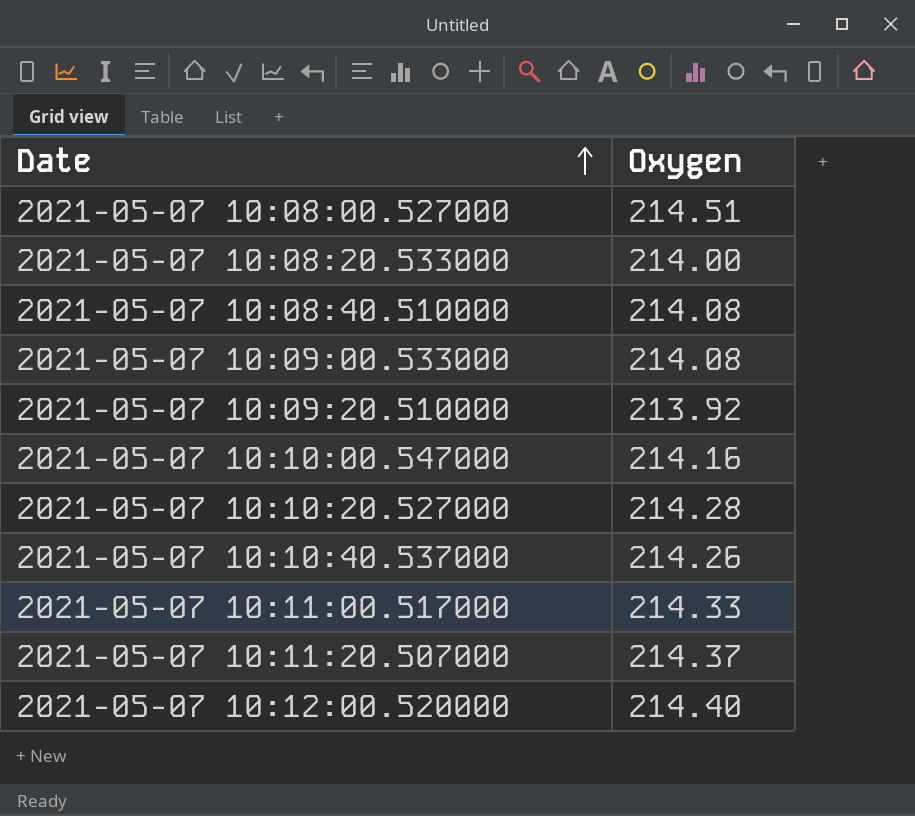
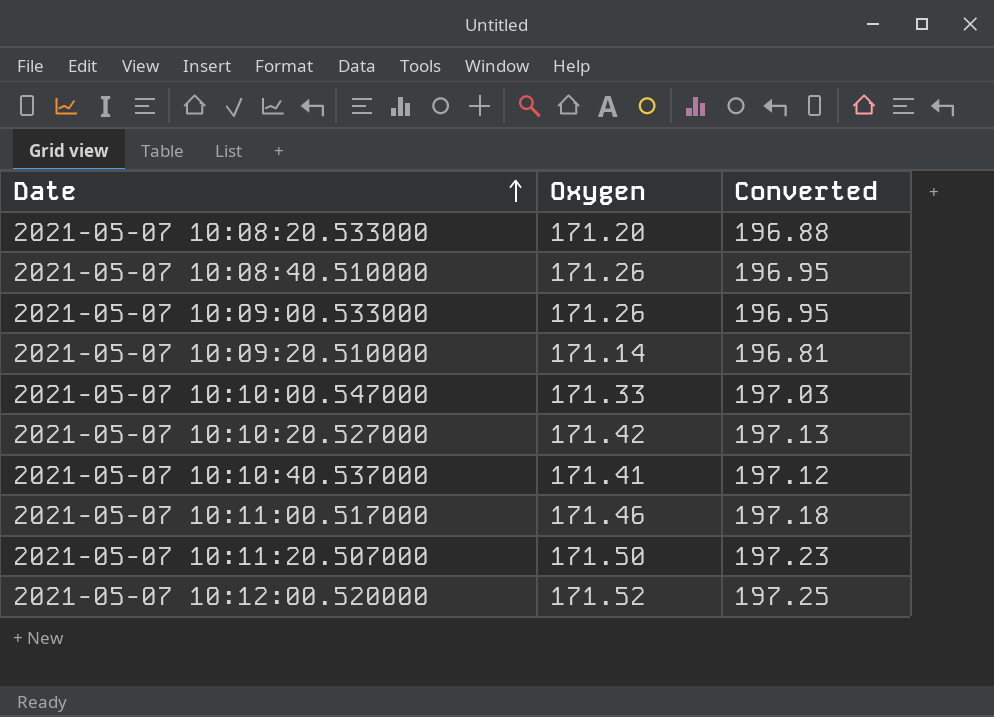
column Converted | formula: none -> [Oxygen] * 1.15
row 2021-05-07 10:08:00.527000: 214.51 -> none
2021-05-07 10:08:20.533000 | Oxygen: 214.00 -> 171.20
2021-05-07 10:08:40.510000 | Oxygen: 214.08 -> 171.26
2021-05-07 10:09:00.533000 | Oxygen: 214.08 -> 171.26
2021-05-07 10:09:20.510000 | Oxygen: 213.92 -> 171.14
2021-05-07 10:10:00.547000 | Oxygen: 214.16 -> 171.33
2021-05-07 10:10:20.527000 | Oxygen: 214.28 -> 171.42
2021-05-07 10:10:40.537000 | Oxygen: 214.26 -> 171.41
2021-05-07 10:11:00.517000 | Oxygen: 214.33 -> 171.46
2021-05-07 10:11:20.507000 | Oxygen: 214.37 -> 171.50
2021-05-07 10:12:00.520000 | Oxygen: 214.40 -> 171.52

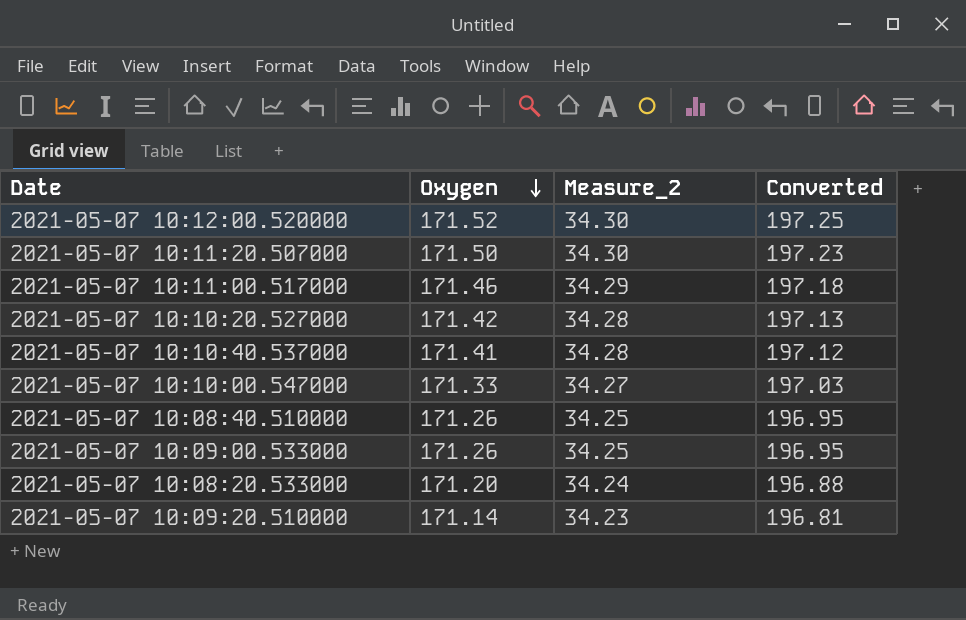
row order: Date ascending -> Oxygen descending
column Measure_2 | formula: none -> [Oxygen] * 0.2

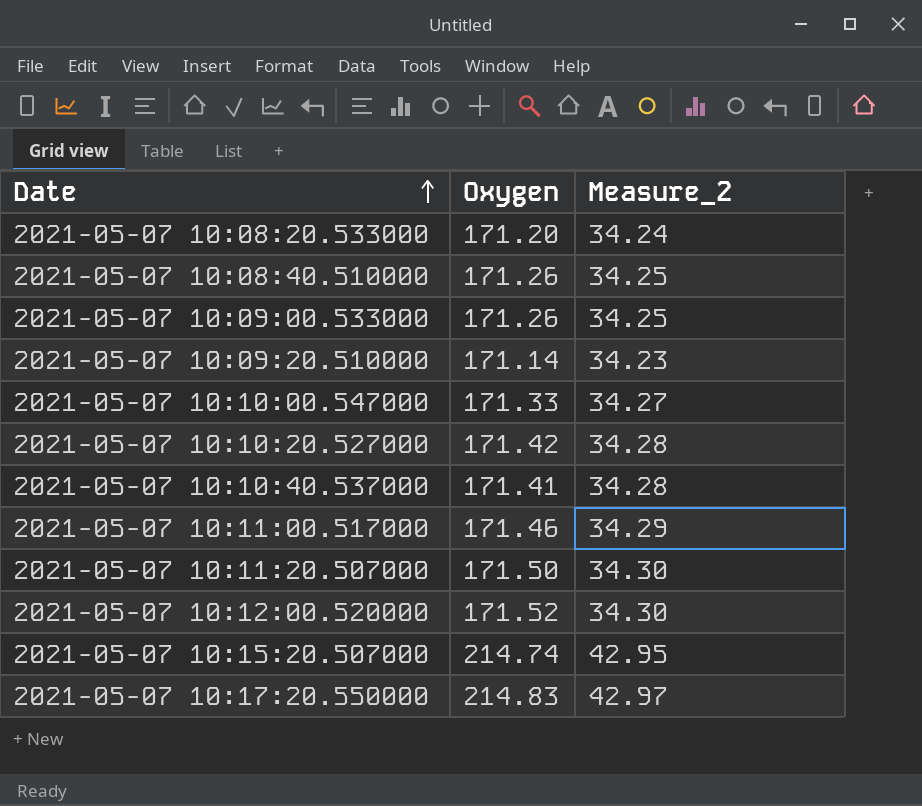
row order: Oxygen descending -> Date ascending
column Converted | formula: [Oxygen] * 1.15 -> none
row 2021-05-07 10:15:20.507000: none -> 214.74 | 42.95
row 2021-05-07 10:17:20.550000: none -> 214.83 | 42.97

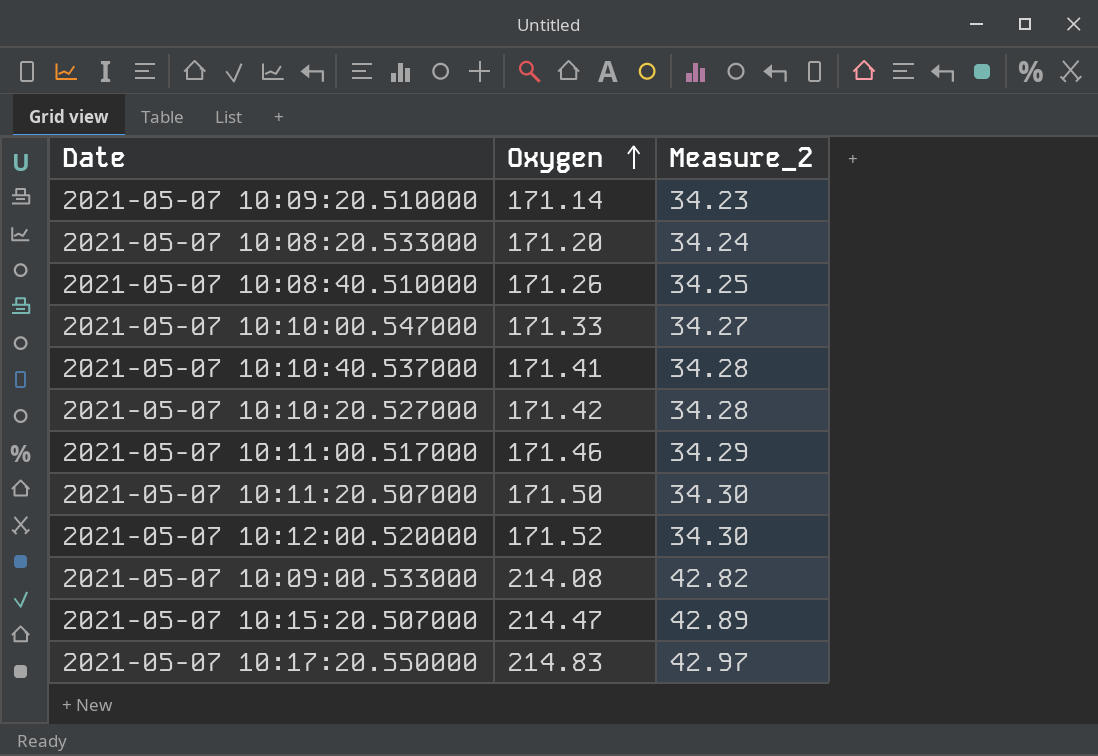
row order: Date ascending -> Oxygen ascending
2021-05-07 10:09:00.533000 | Oxygen: 171.26 -> 214.08
2021-05-07 10:09:00.533000 | Measure_2: 34.25 -> 42.82
2021-05-07 10:15:20.507000 | Oxygen: 214.74 -> 214.47
2021-05-07 10:15:20.507000 | Measure_2: 42.95 -> 42.89

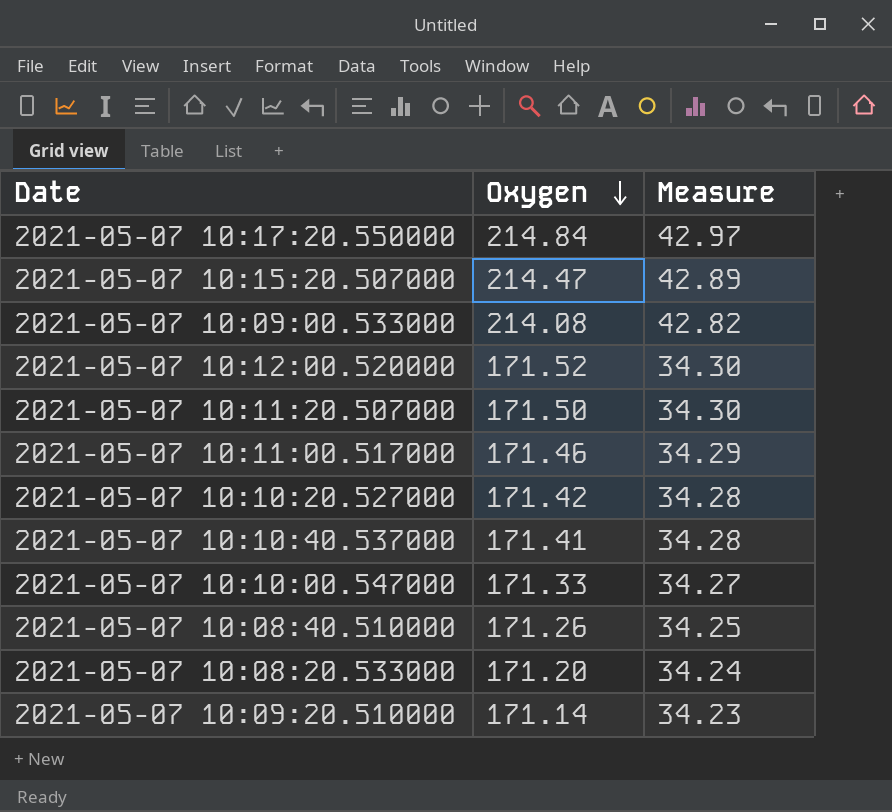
row order: Oxygen ascending -> Oxygen descending
column name: Measure_2 -> Measure
2021-05-07 10:17:20.550000 | Oxygen: 214.83 -> 214.84

